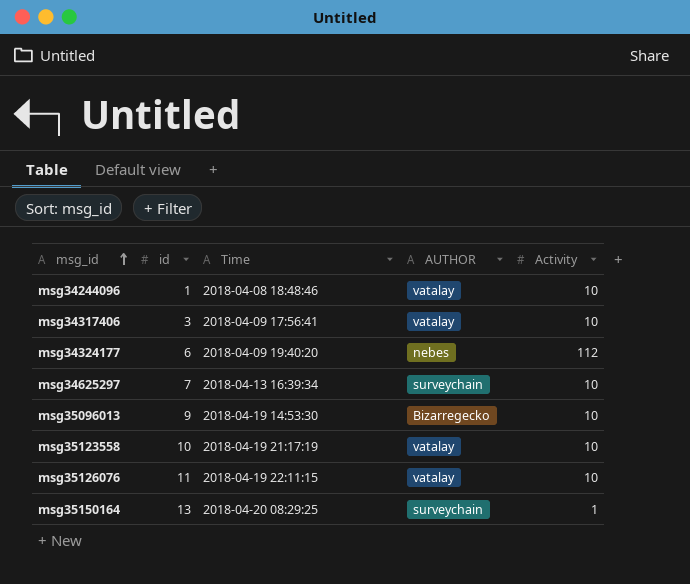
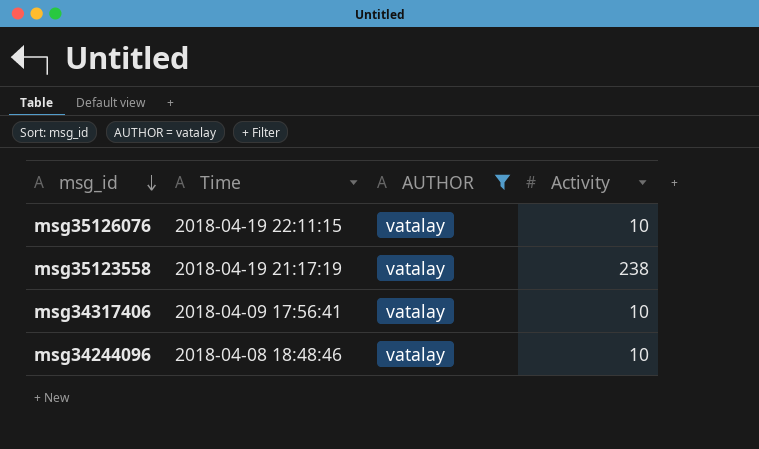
filter: none -> AUTHOR = vatalay
row order: msg_id ascending -> msg_id descending
column id | position: 2 -> none
msg35123558 | Activity: 10 -> 238

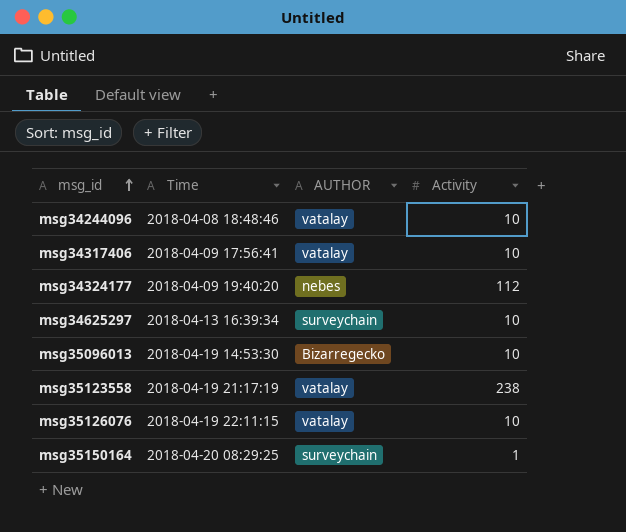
filter: AUTHOR = vatalay -> none
row order: msg_id descending -> msg_id ascending

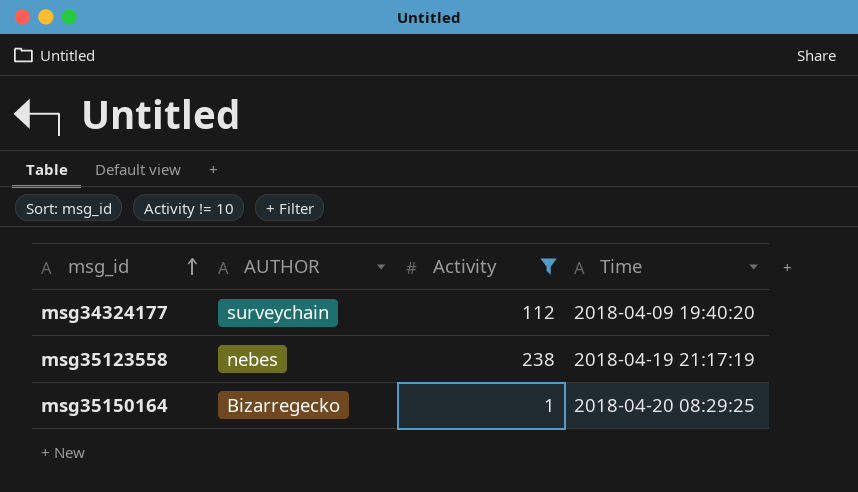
filter: none -> Activity != 10
column Time | position: 2 -> 4
msg34324177 | AUTHOR: nebes -> surveychain
msg35123558 | AUTHOR: vatalay -> nebes
msg35150164 | AUTHOR: surveychain -> Bizarregecko

